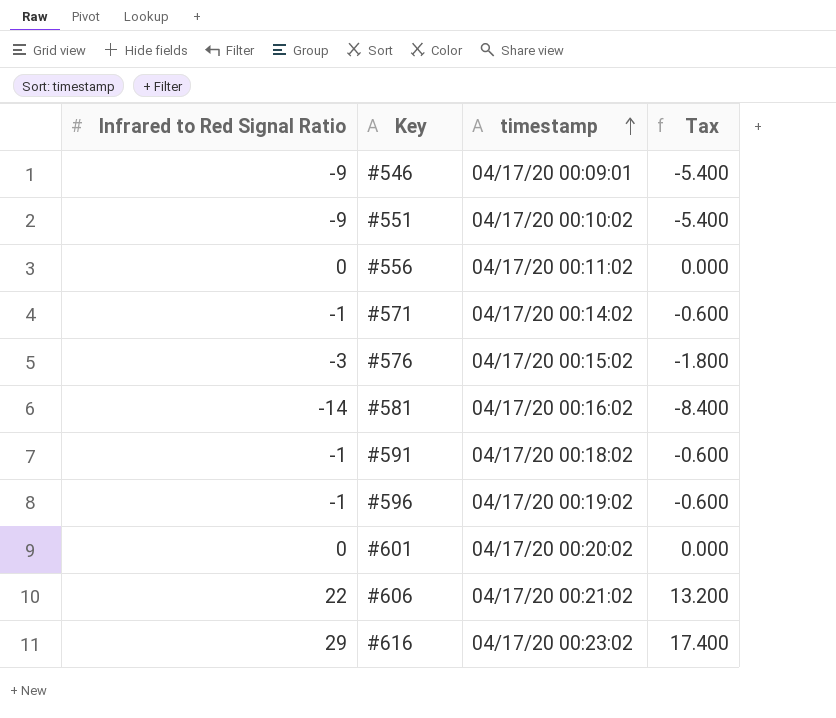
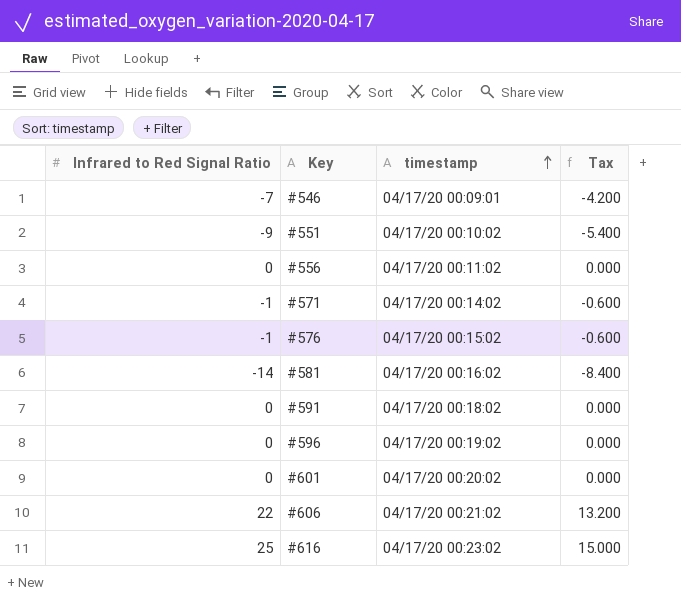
#546 | Infrared to Red Signal Ratio: -9 -> -7
#546 | Tax: -5.400 -> -4.200
#576 | Infrared to Red Signal Ratio: -3 -> -1
#576 | Tax: -1.800 -> -0.600
#591 | Infrared to Red Signal Ratio: -1 -> 0
#591 | Tax: -0.600 -> 0.000
#596 | Infrared to Red Signal Ratio: -1 -> 0
#596 | Tax: -0.600 -> 0.000
#616 | Infrared to Red Signal Ratio: 29 -> 25
#616 | Tax: 17.400 -> 15.000

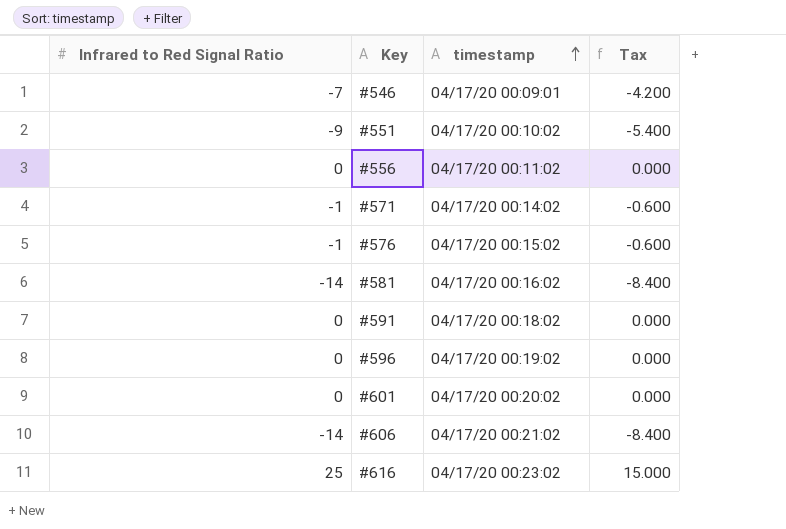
#606 | Infrared to Red Signal Ratio: 22 -> -14
#606 | Tax: 13.200 -> -8.400

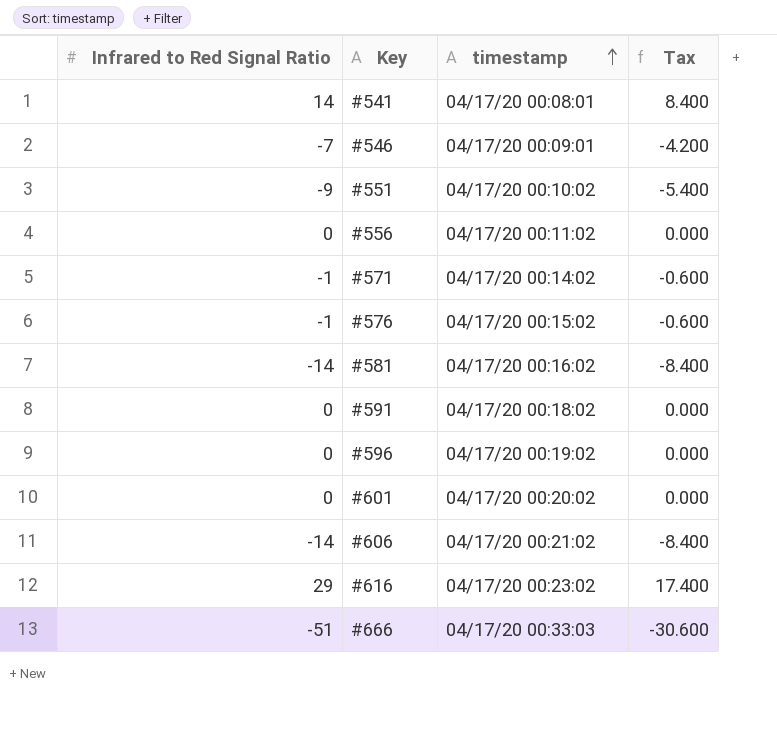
row #541: none -> 14 | 04/17/20 00:08:01 | 8.400
#616 | Infrared to Red Signal Ratio: 25 -> 29
#616 | Tax: 15.000 -> 17.400
row #666: none -> -51 | 04/17/20 00:33:03 | -30.600

